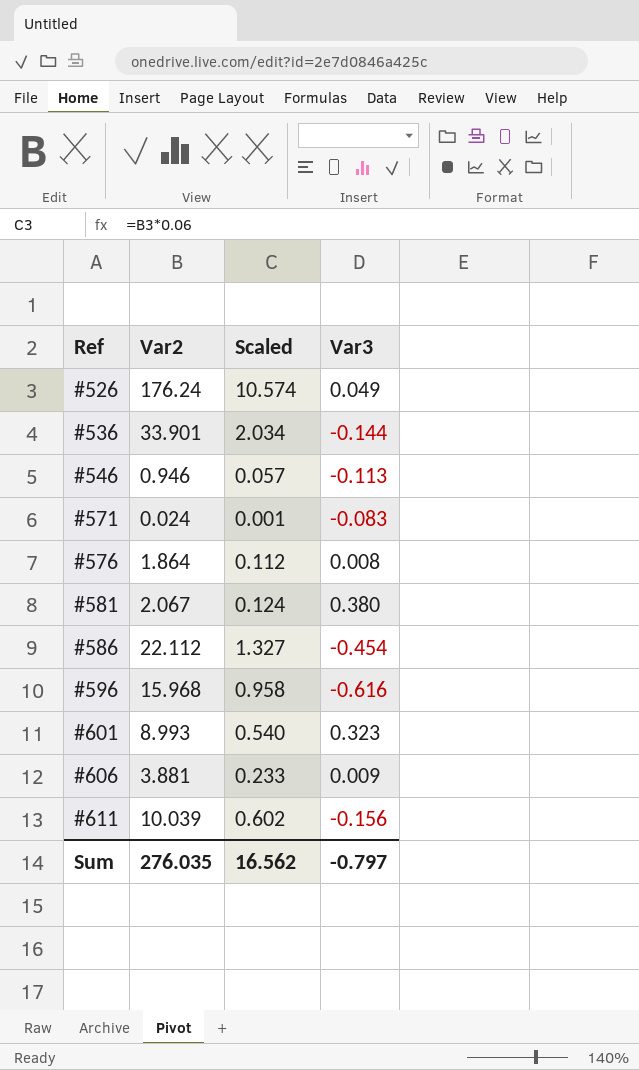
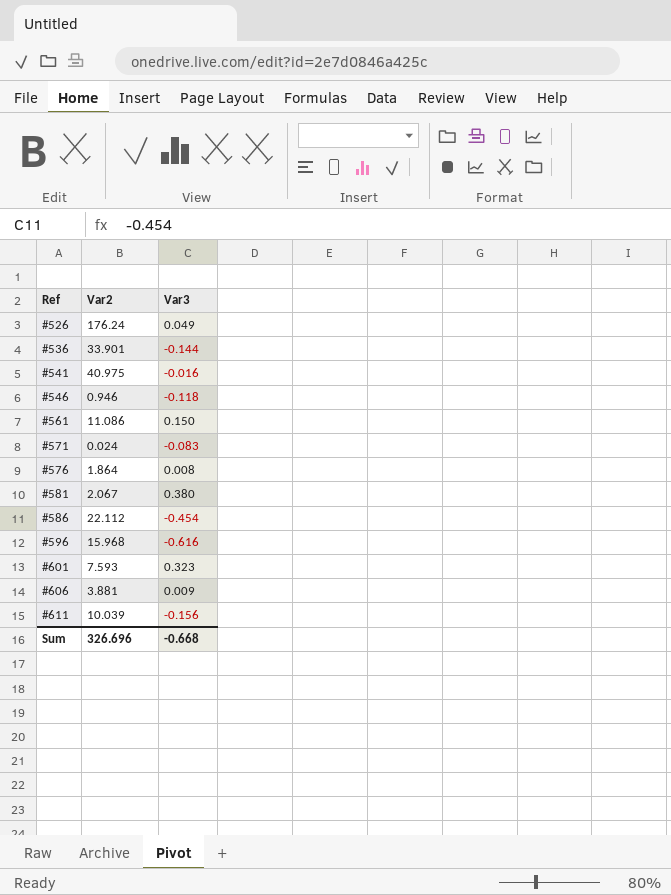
column Scaled | formula: [Var2] * 0.06 -> none
row #541: none -> 40.975 | -0.016
#546 | Var3: -0.113 -> -0.118
row #561: none -> 11.086 | 0.150
#601 | Var2: 8.993 -> 7.593
Sum | Var2: 276.035 -> 326.696
Sum | Var3: -0.797 -> -0.668

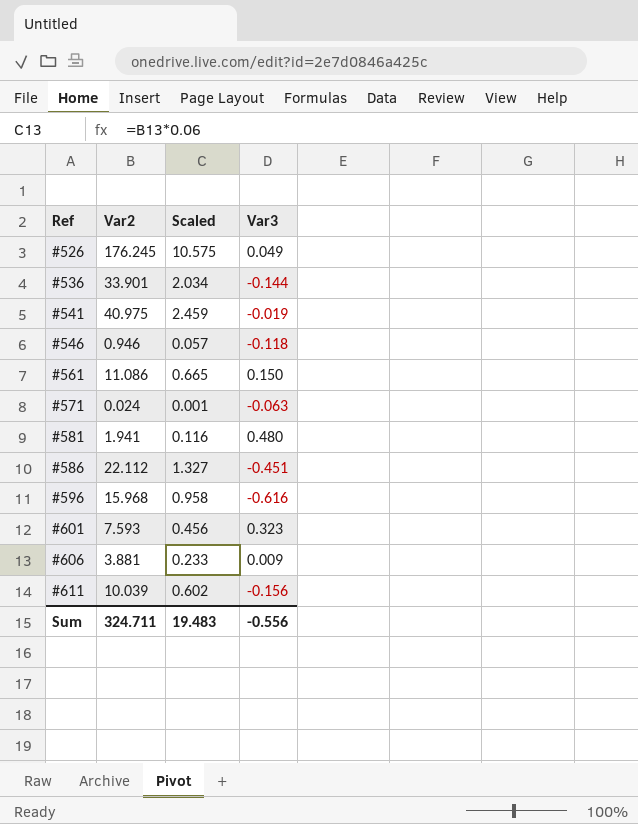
column Scaled | formula: none -> [Var2] * 0.06
row #576: 1.864 | 0.008 -> none
#526 | Var2: 176.24 -> 176.245
#541 | Var3: -0.016 -> -0.019
#571 | Var3: -0.083 -> -0.063
#581 | Var2: 2.067 -> 1.941
#581 | Var3: 0.380 -> 0.480
#586 | Var3: -0.454 -> -0.451
Sum | Var2: 326.696 -> 324.711
Sum | Var3: -0.668 -> -0.556

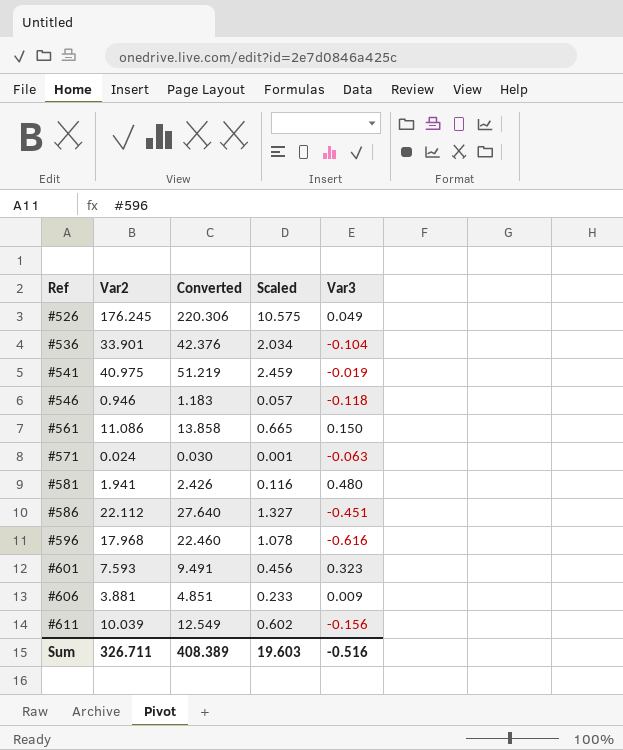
column Converted | formula: none -> [Var2] * 1.25
#536 | Var3: -0.144 -> -0.104
#596 | Var2: 15.968 -> 17.968
#596 | Scaled: 0.958 -> 1.078
Sum | Var2: 324.711 -> 326.711
Sum | Scaled: 19.483 -> 19.603
Sum | Var3: -0.556 -> -0.516

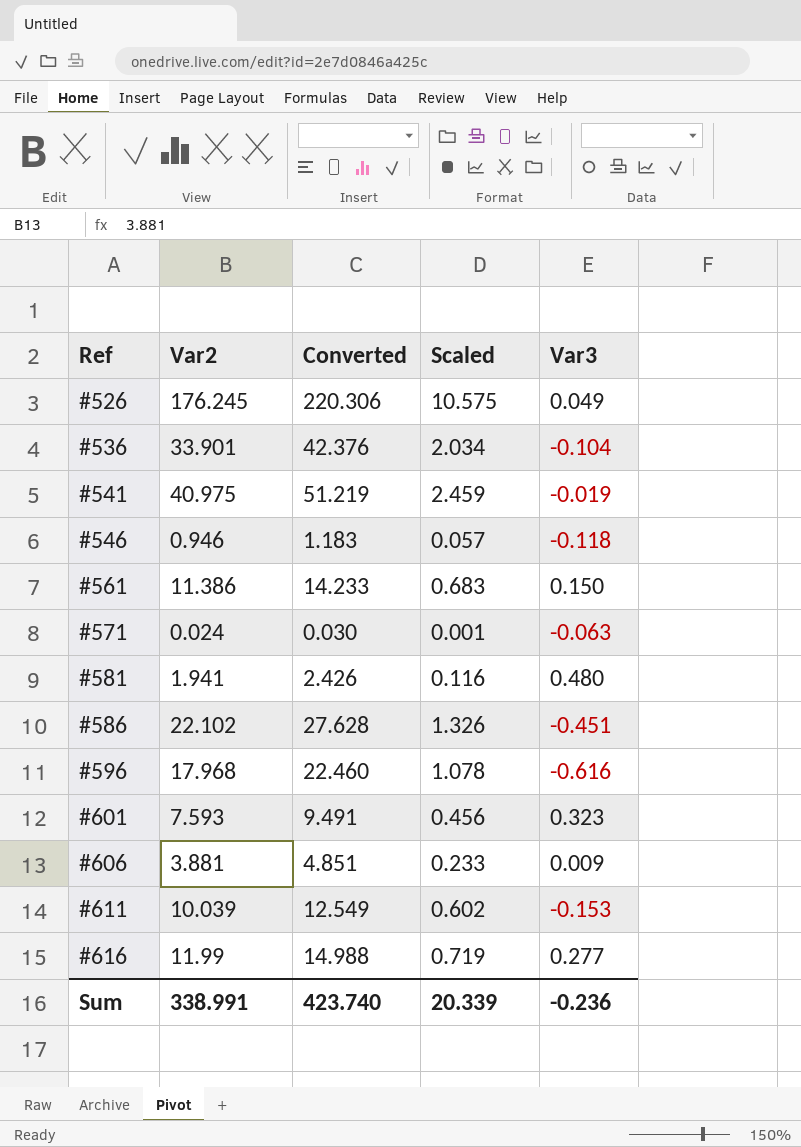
#561 | Var2: 11.086 -> 11.386
#561 | Converted: 13.858 -> 14.233
#561 | Scaled: 0.665 -> 0.683
#586 | Var2: 22.112 -> 22.102
#586 | Converted: 27.640 -> 27.628
#586 | Scaled: 1.327 -> 1.326
#611 | Var3: -0.156 -> -0.153
row #616: none -> 11.99 | 14.988 | 0.719 | 0.277
Sum | Var2: 326.711 -> 338.991
Sum | Converted: 408.389 -> 423.740
Sum | Scaled: 19.603 -> 20.339
Sum | Var3: -0.516 -> -0.236

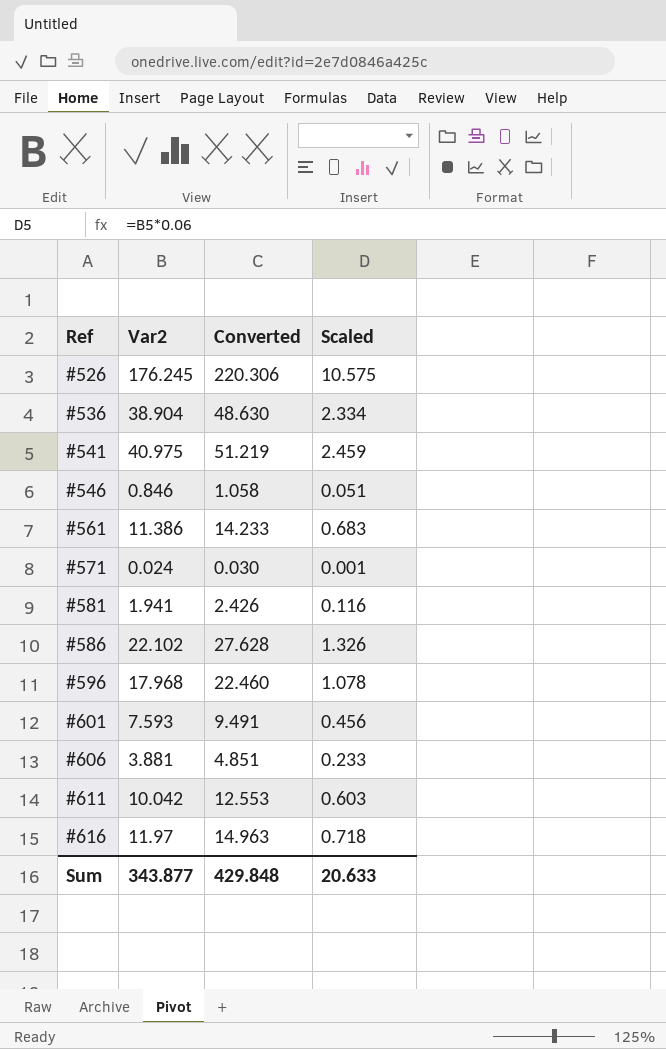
column Var3 | position: 5 -> none
#536 | Var2: 33.901 -> 38.904
#536 | Converted: 42.376 -> 48.630
#536 | Scaled: 2.034 -> 2.334
#546 | Var2: 0.946 -> 0.846
#546 | Converted: 1.183 -> 1.058
#546 | Scaled: 0.057 -> 0.051
#611 | Var2: 10.039 -> 10.042
#611 | Converted: 12.549 -> 12.553
#611 | Scaled: 0.602 -> 0.603
#616 | Var2: 11.99 -> 11.97
#616 | Converted: 14.988 -> 14.963
#616 | Scaled: 0.719 -> 0.718
Sum | Var2: 338.991 -> 343.877
Sum | Converted: 423.740 -> 429.848
Sum | Scaled: 20.339 -> 20.633

